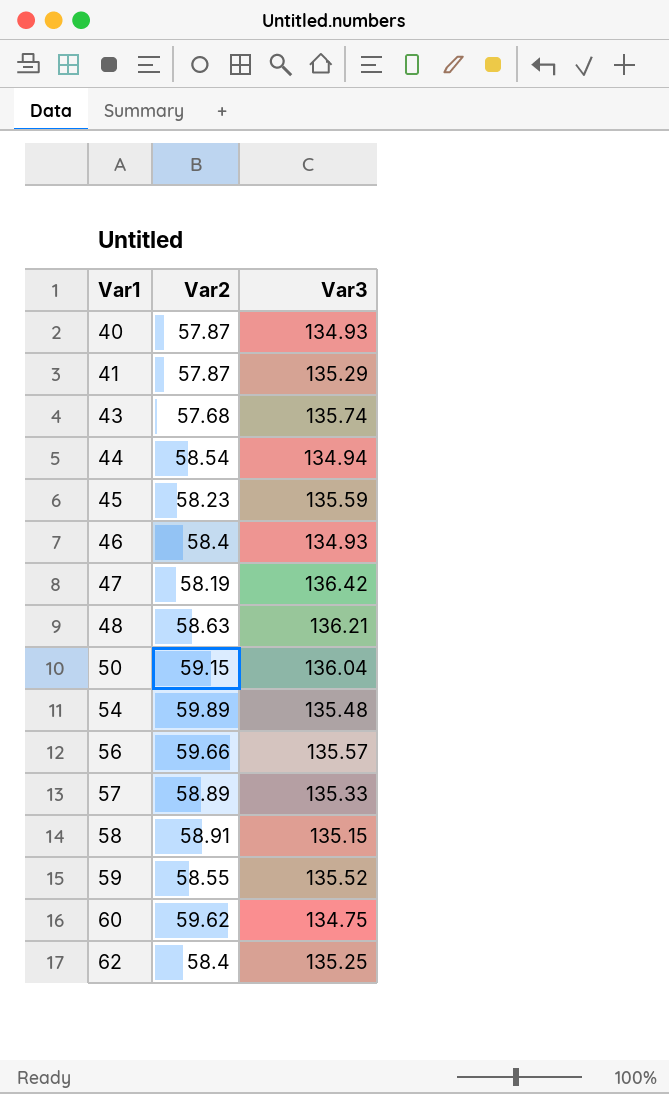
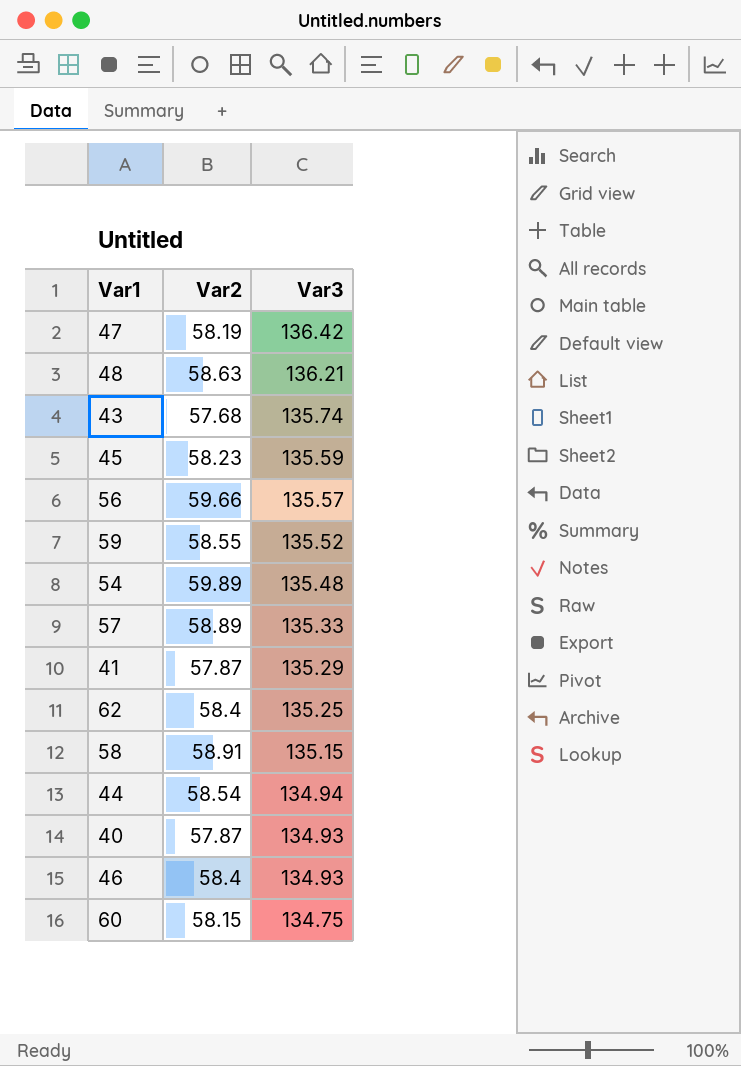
row order: Var1 ascending -> Var3 descending
row 50: 59.15 | 136.04 -> none
60 | Var2: 59.62 -> 58.15

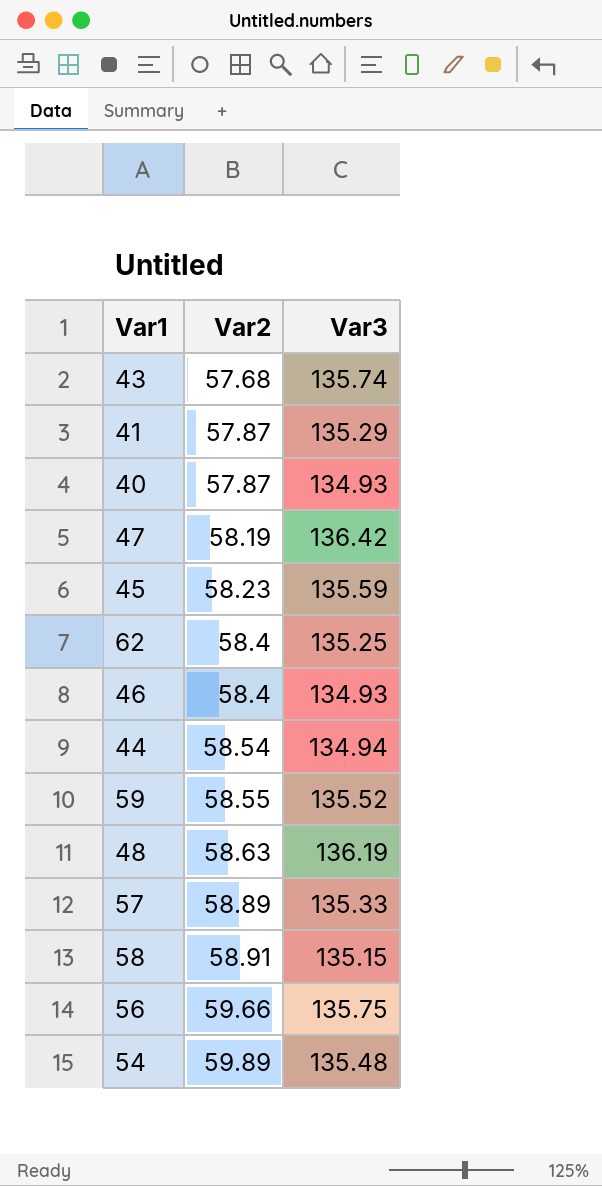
row order: Var3 descending -> Var2 ascending
row 60: 58.15 | 134.75 -> none
48 | Var3: 136.21 -> 136.19
56 | Var3: 135.57 -> 135.75

